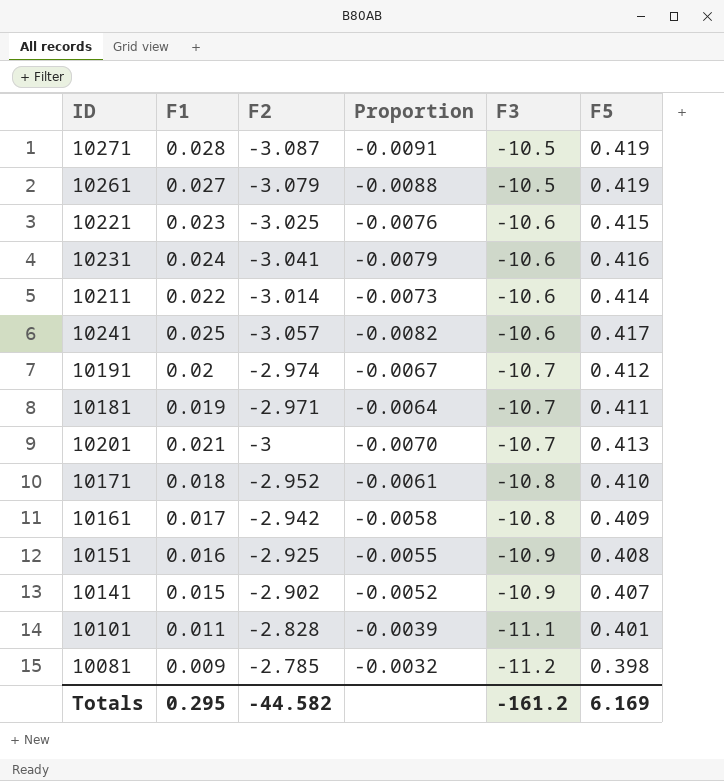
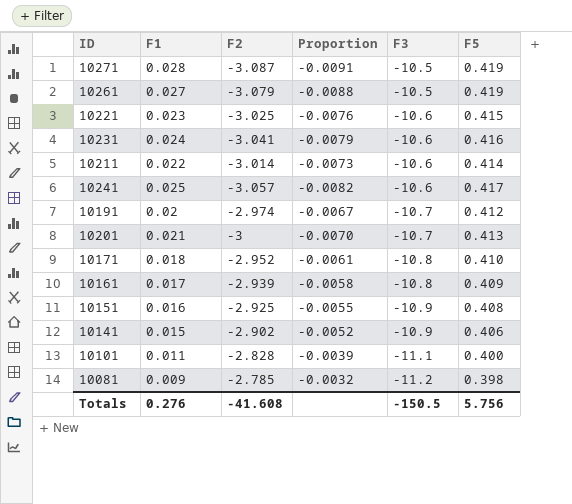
row 10181: 0.019 | -2.971 | -0.0064 | -10.7 | 0.411 -> none
10161 | F2: -2.942 -> -2.939
10141 | F5: 0.407 -> 0.406
10101 | F5: 0.401 -> 0.400
Totals | F1: 0.295 -> 0.276
Totals | F2: -44.582 -> -41.608
Totals | F3: -161.2 -> -150.5
Totals | F5: 6.169 -> 5.756

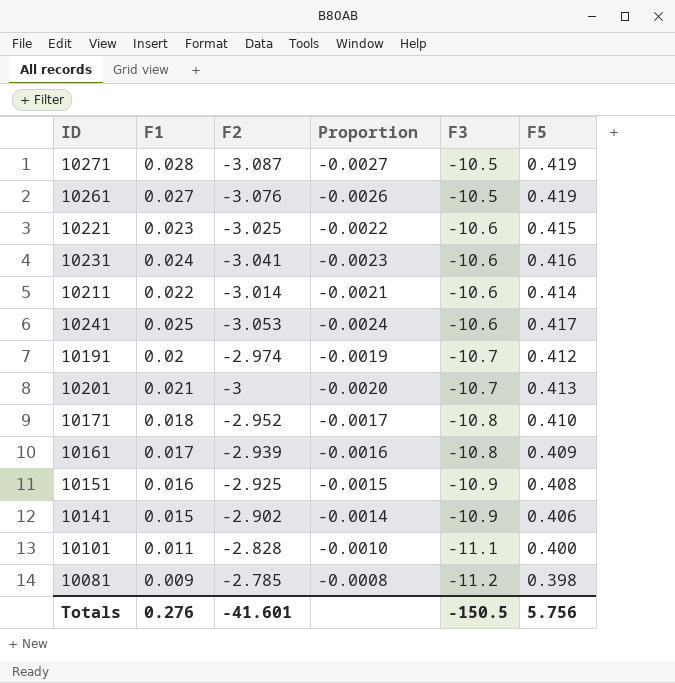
column Proportion | formula: [F1] / [F2] -> [F1] / [F3]
10261 | F2: -3.079 -> -3.076
10241 | F2: -3.057 -> -3.053
Totals | F2: -41.608 -> -41.601

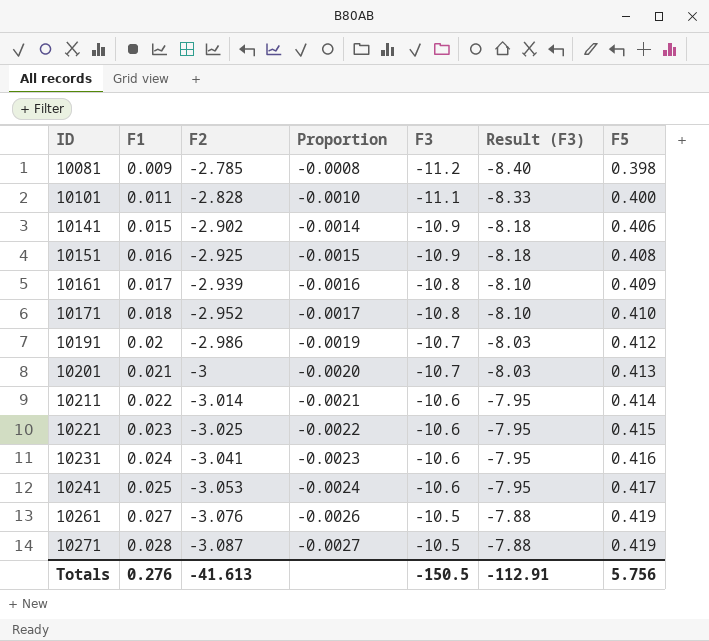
row order: F3 descending -> ID ascending
column Result (F3) | formula: none -> [F3] * 0.75
10191 | F2: -2.974 -> -2.986
Totals | F2: -41.601 -> -41.613

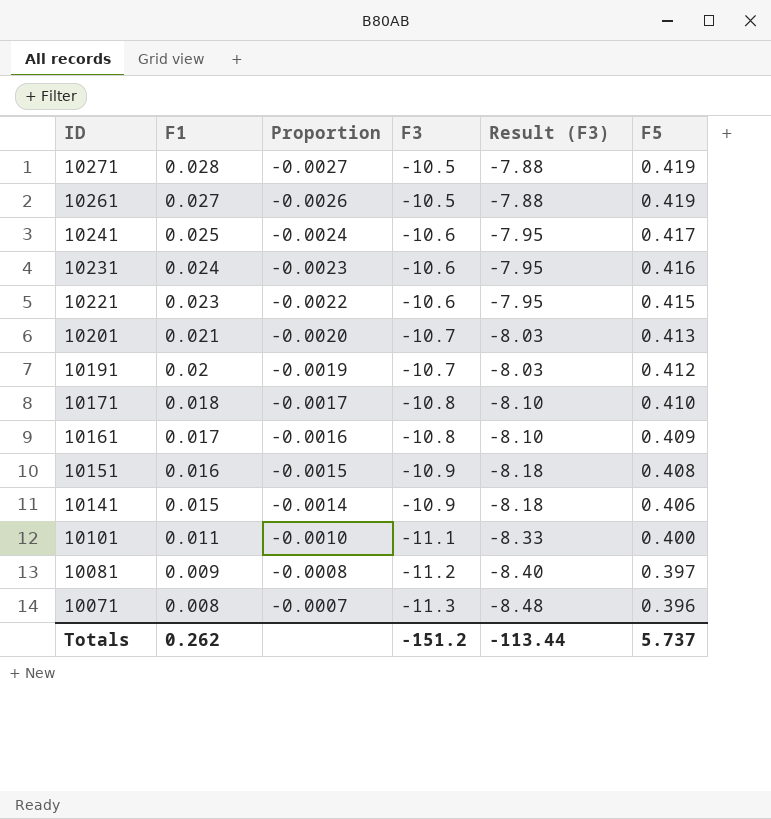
row order: ID ascending -> ID descending
column F2 | position: 3 -> none
row 10211: 0.022 | -3.014 | -0.0021 | -10.6 | -7.95 | 0.414 -> none
10081 | F5: 0.398 -> 0.397
row 10071: none -> 0.008 | -0.0007 | -11.3 | -8.48 | 0.396
Totals | F1: 0.276 -> 0.262
Totals | F3: -150.5 -> -151.2
Totals | Result (F3): -112.91 -> -113.44
Totals | F5: 5.756 -> 5.737

